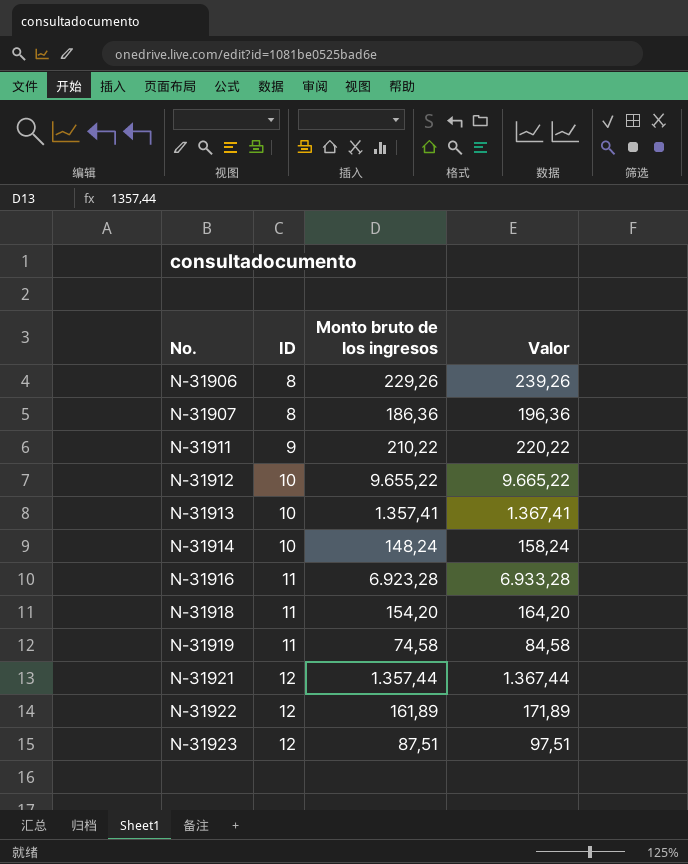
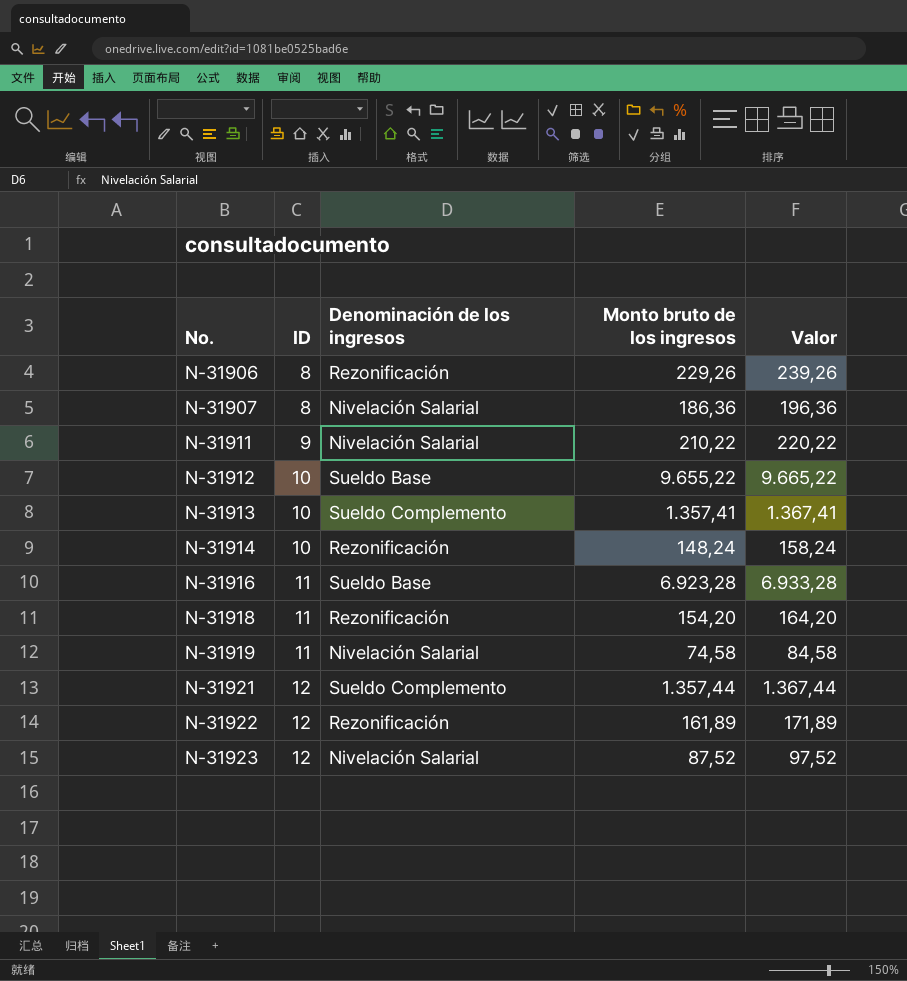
column Denominación de los ingresos | position: none -> 3
N-31923 | Monto bruto de los ingresos: 87,51 -> 87,52
N-31923 | Valor: 97,51 -> 97,52

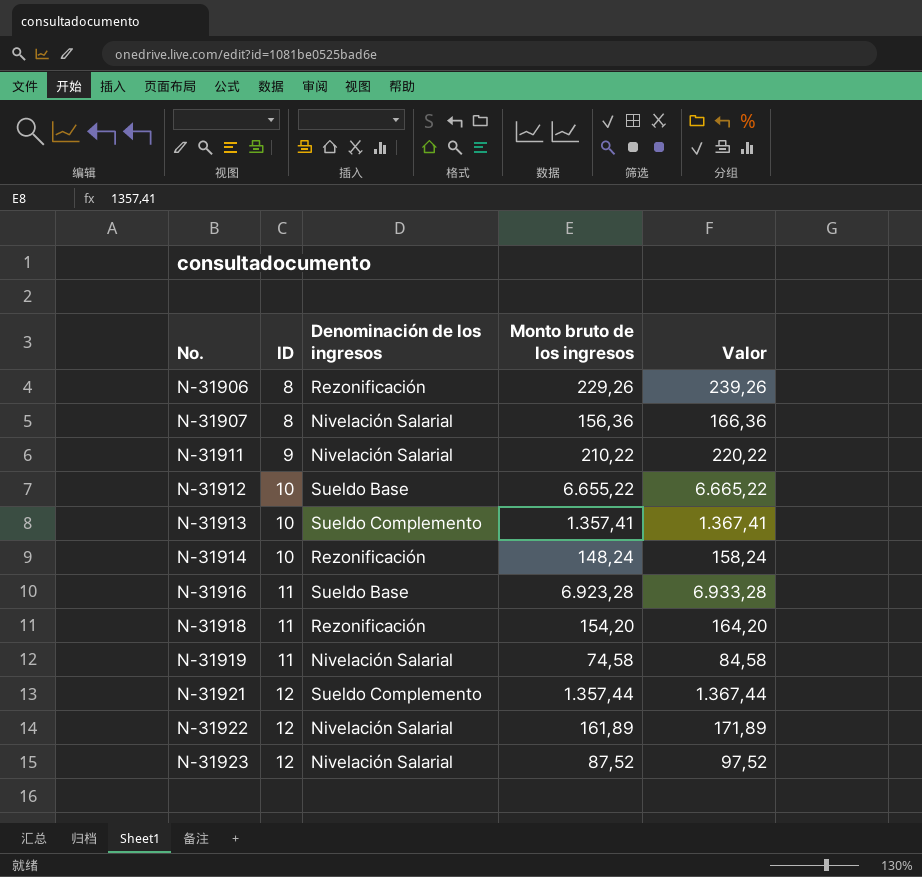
N-31907 | Monto bruto de los ingresos: 186,36 -> 156,36
N-31907 | Valor: 196,36 -> 166,36
N-31912 | Monto bruto de los ingresos: 9.655,22 -> 6.655,22
N-31912 | Valor: 9.665,22 -> 6.665,22
N-31922 | Denominación de los ingresos: Rezonificación -> Nivelación Salarial

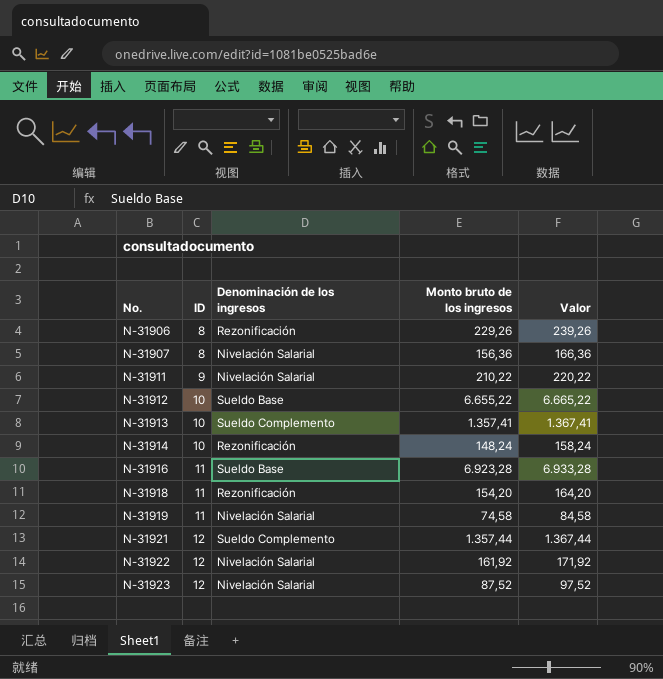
N-31922 | Monto bruto de los ingresos: 161,89 -> 161,92
N-31922 | Valor: 171,89 -> 171,92

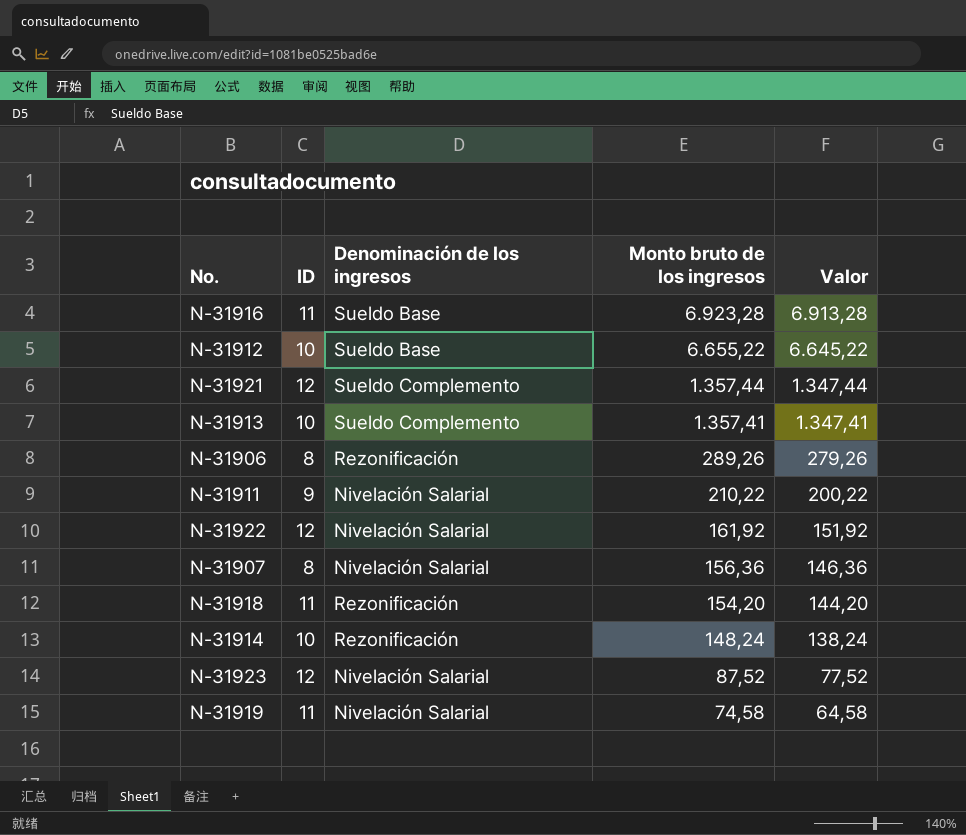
row order: No. ascending -> Monto bruto de los ingresos descending
column Valor | formula: [Monto bruto de los ingresos] + 10 -> [Monto bruto de los ingresos] - 10
N-31906 | Monto bruto de los ingresos: 229,26 -> 289,26

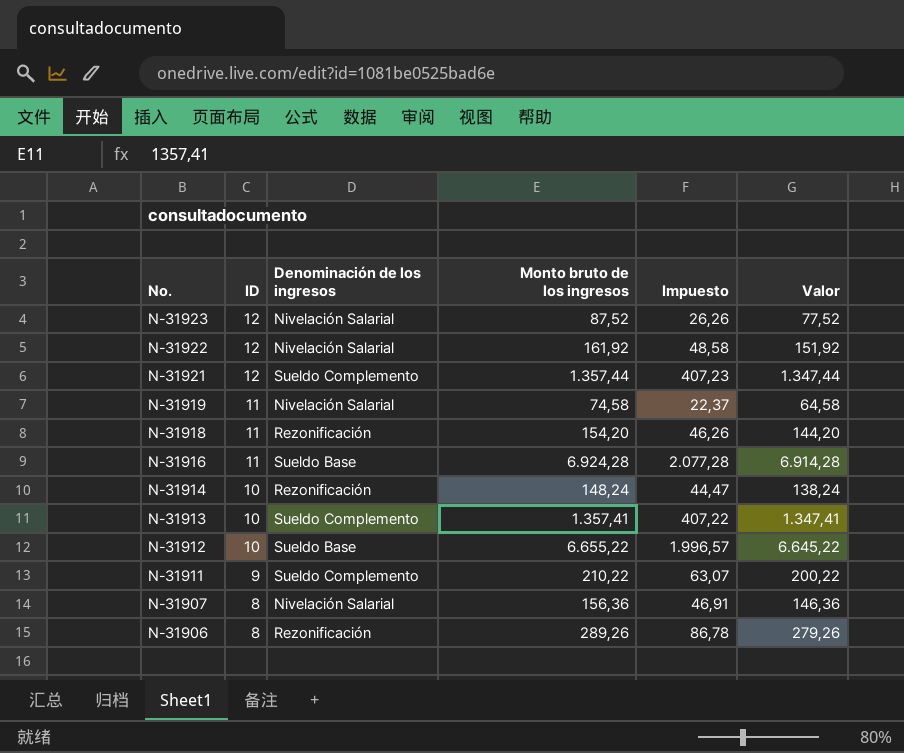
row order: Monto bruto de los ingresos descending -> No. descending
column Impuesto | formula: none -> [Monto bruto de los ingresos] * 0,3
N-31916 | Monto bruto de los ingresos: 6.923,28 -> 6.924,28
N-31916 | Valor: 6.913,28 -> 6.914,28
N-31911 | Denominación de los ingresos: Nivelación Salarial -> Sueldo Complemento

